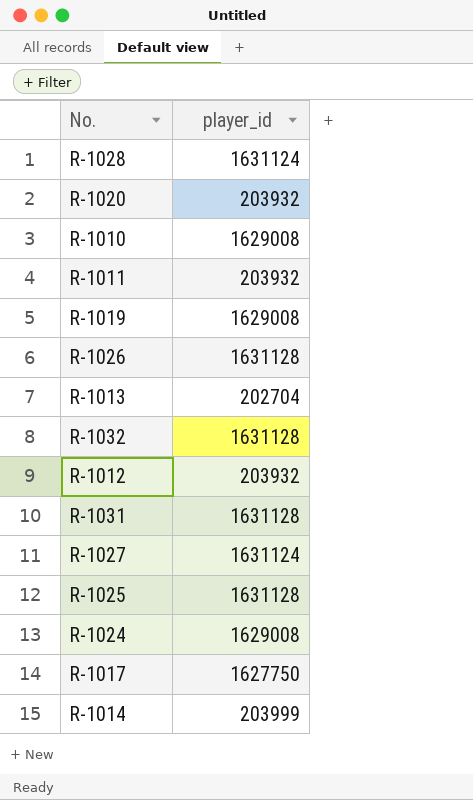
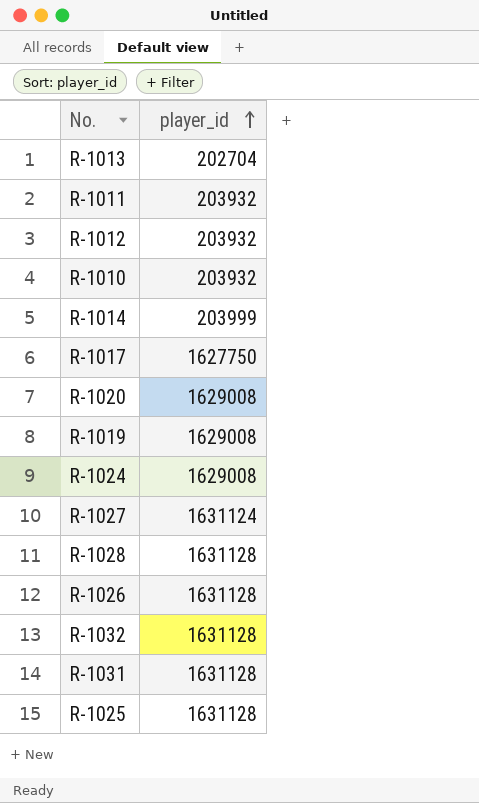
row order: none -> player_id ascending
R-1010 | player_id: 1629008 -> 203932
R-1020 | player_id: 203932 -> 1629008
R-1028 | player_id: 1631124 -> 1631128

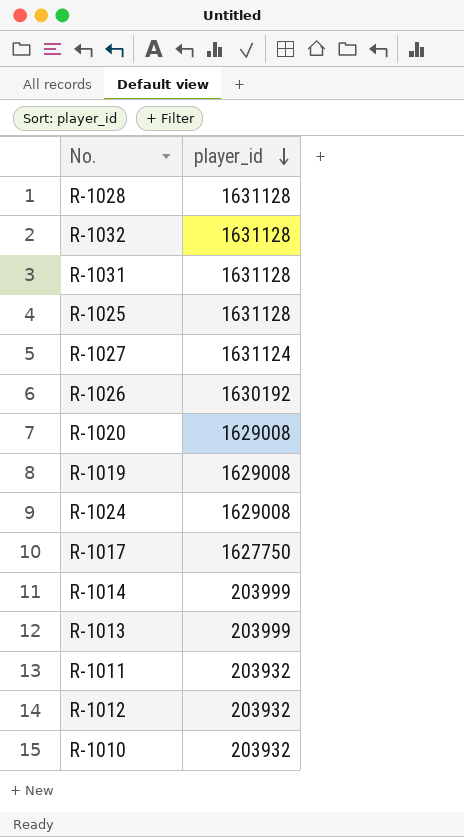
row order: player_id ascending -> player_id descending
R-1026 | player_id: 1631128 -> 1630192
R-1013 | player_id: 202704 -> 203999

